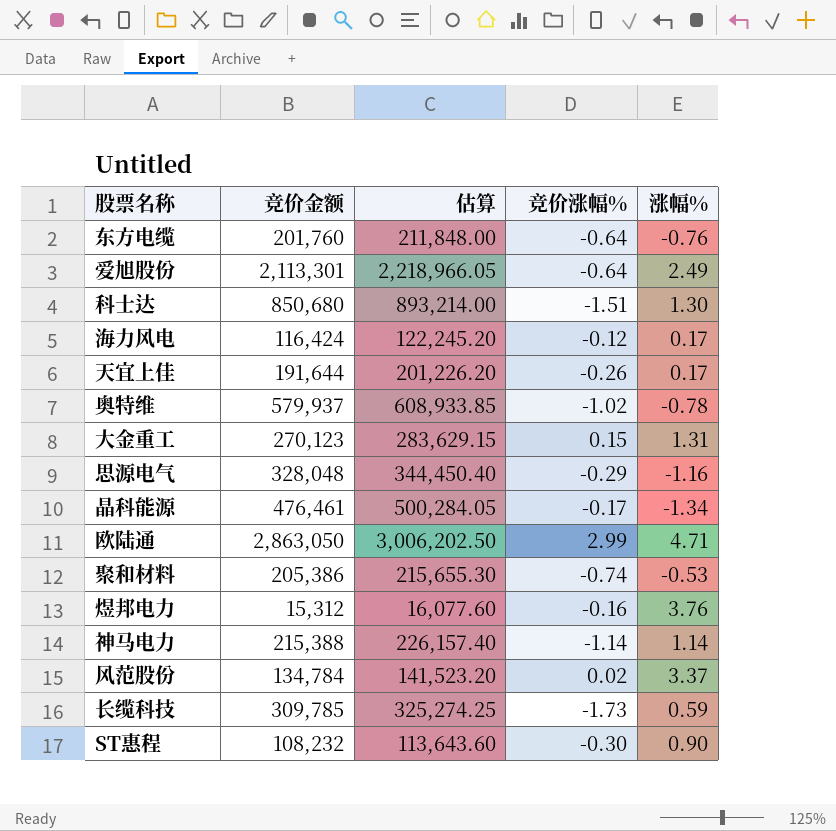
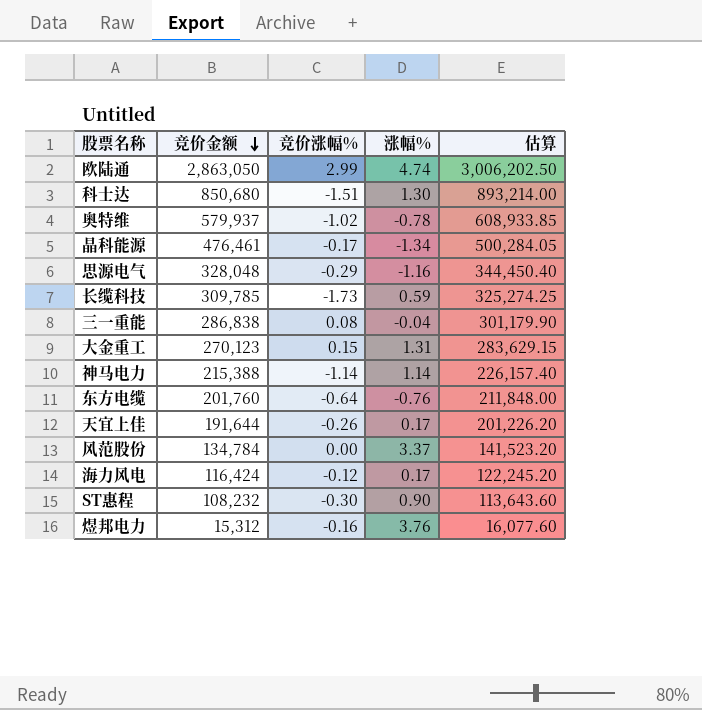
row order: none -> 竞价金额 descending
column 估算 | position: 3 -> 5
row 爱旭股份: 2,113,301 | 2,218,966.05 | -0.64 | 2.49 -> none
row 聚和材料: 205,386 | 215,655.30 | -0.74 | -0.53 -> none
欧陆通 | 涨幅%: 4.71 -> 4.74
row 三一重能: none -> 286,838 | 0.08 | -0.04 | 301,179.90
风范股份 | 竞价涨幅%: 0.02 -> 0.00

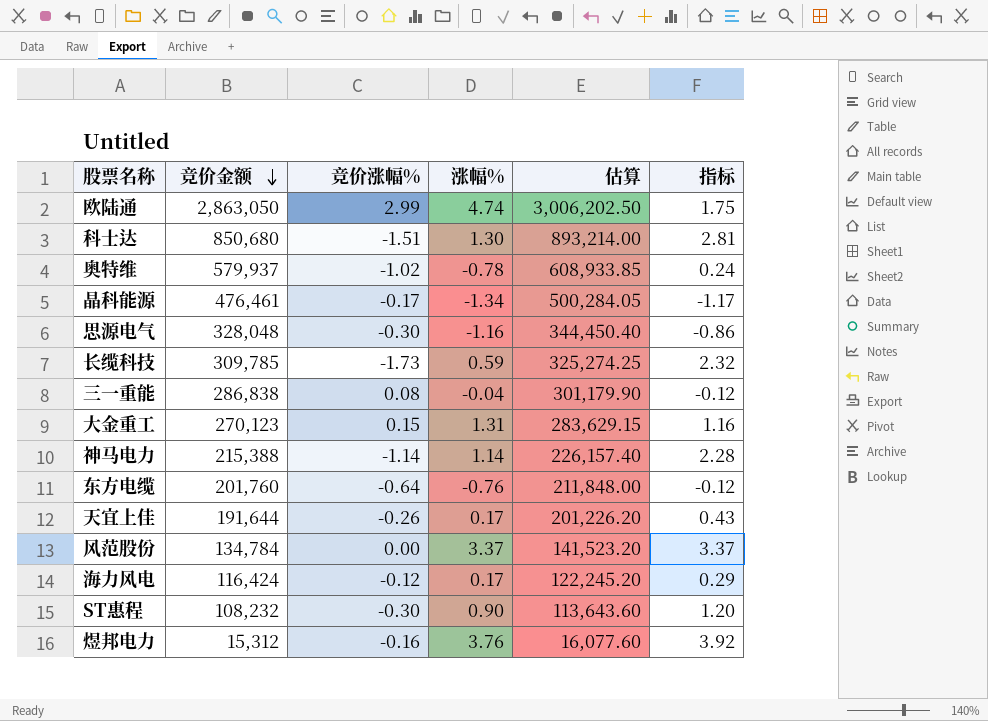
column 指标 | formula: none -> [涨幅%] - [竞价涨幅%]
思源电气 | 竞价涨幅%: -0.29 -> -0.30

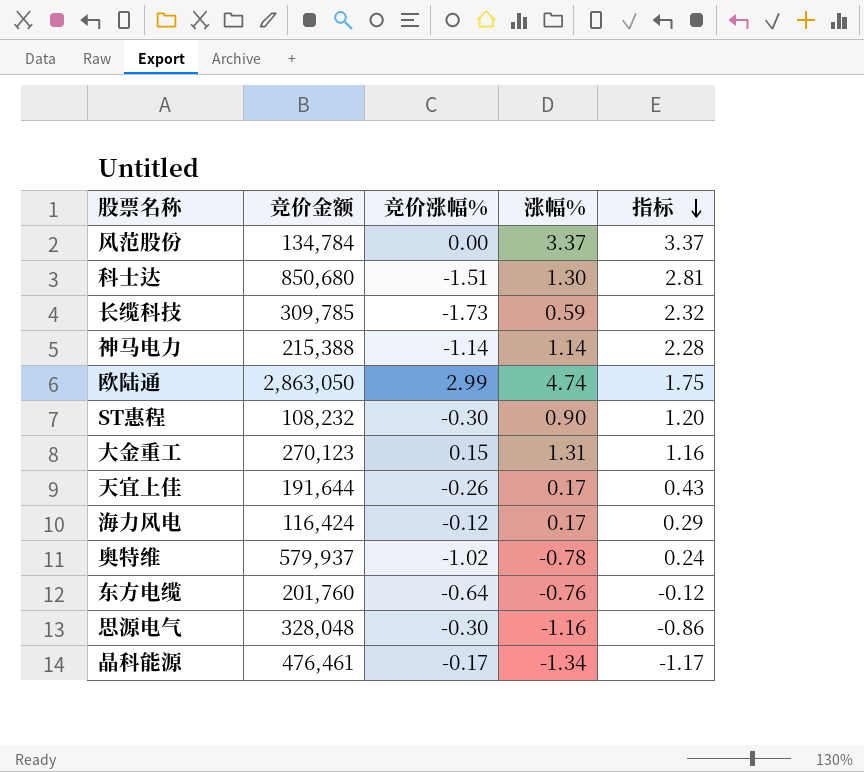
row order: 竞价金额 descending -> 指标 descending
column 估算 | formula: [竞价金额] * 1.05 -> none
row 三一重能: 286,838 | 0.08 | -0.04 | 301,179.90 | -0.12 -> none
row 煜邦电力: 15,312 | -0.16 | 3.76 | 16,077.60 | 3.92 -> none

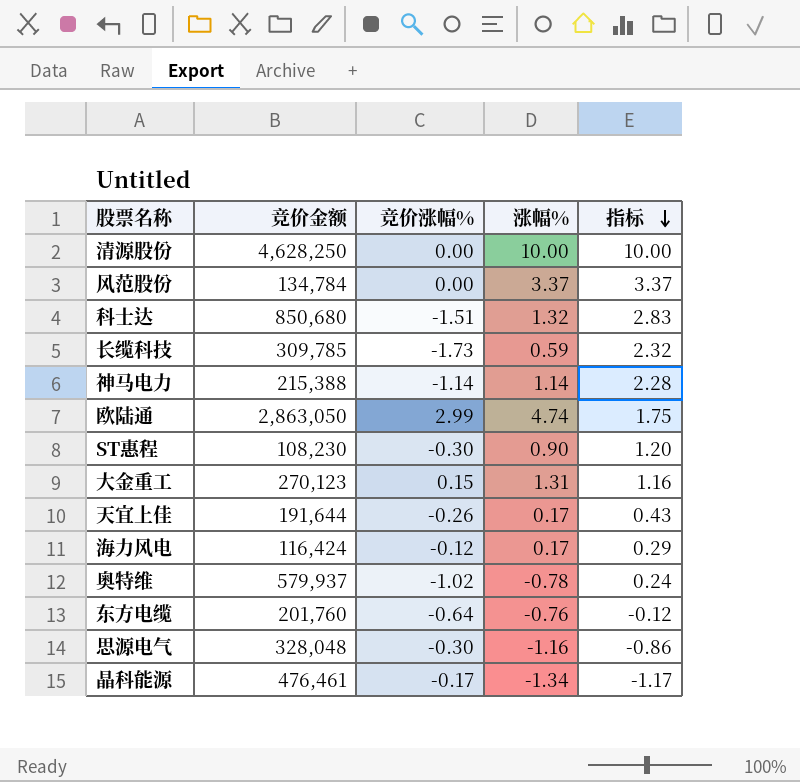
row 清源股份: none -> 4,628,250 | 0.00 | 10.00 | 10.00
科士达 | 涨幅%: 1.30 -> 1.32
科士达 | 指标: 2.81 -> 2.83
ST惠程 | 竞价金额: 108,232 -> 108,230

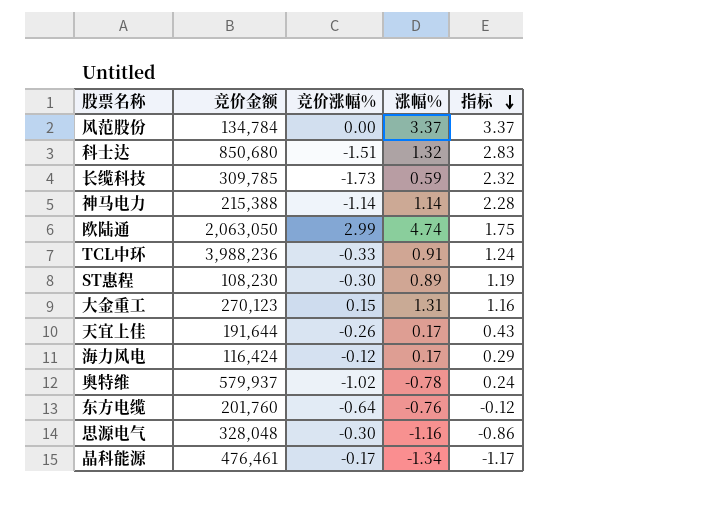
row 清源股份: 4,628,250 | 0.00 | 10.00 | 10.00 -> none
欧陆通 | 竞价金额: 2,863,050 -> 2,063,050
row TCL中环: none -> 3,988,236 | -0.33 | 0.91 | 1.24
ST惠程 | 涨幅%: 0.90 -> 0.89
ST惠程 | 指标: 1.20 -> 1.19

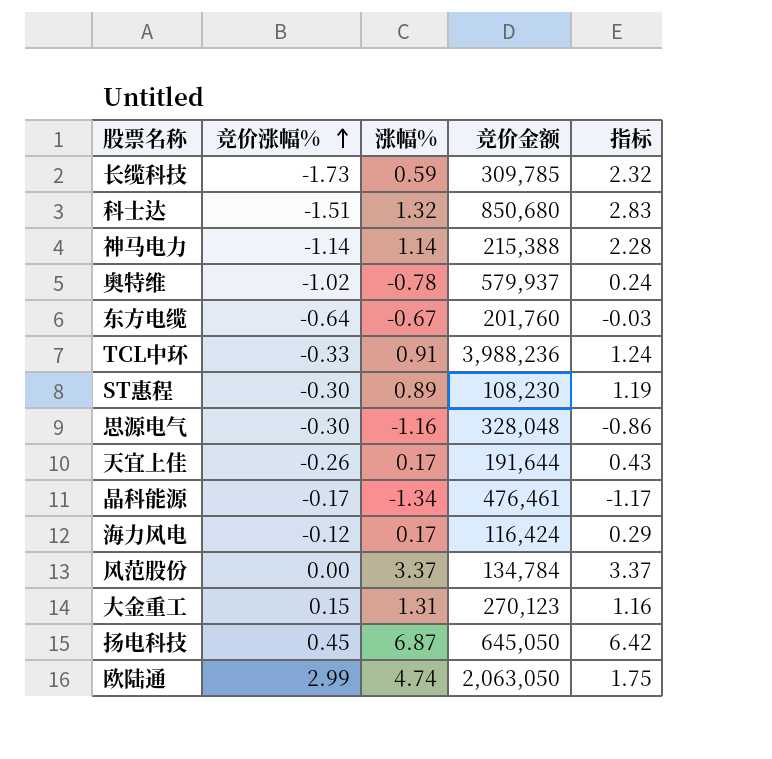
row order: 指标 descending -> 竞价涨幅% ascending
column 竞价金额 | position: 2 -> 4
东方电缆 | 涨幅%: -0.76 -> -0.67
东方电缆 | 指标: -0.12 -> -0.03
row 扬电科技: none -> 0.45 | 6.87 | 645,050 | 6.42

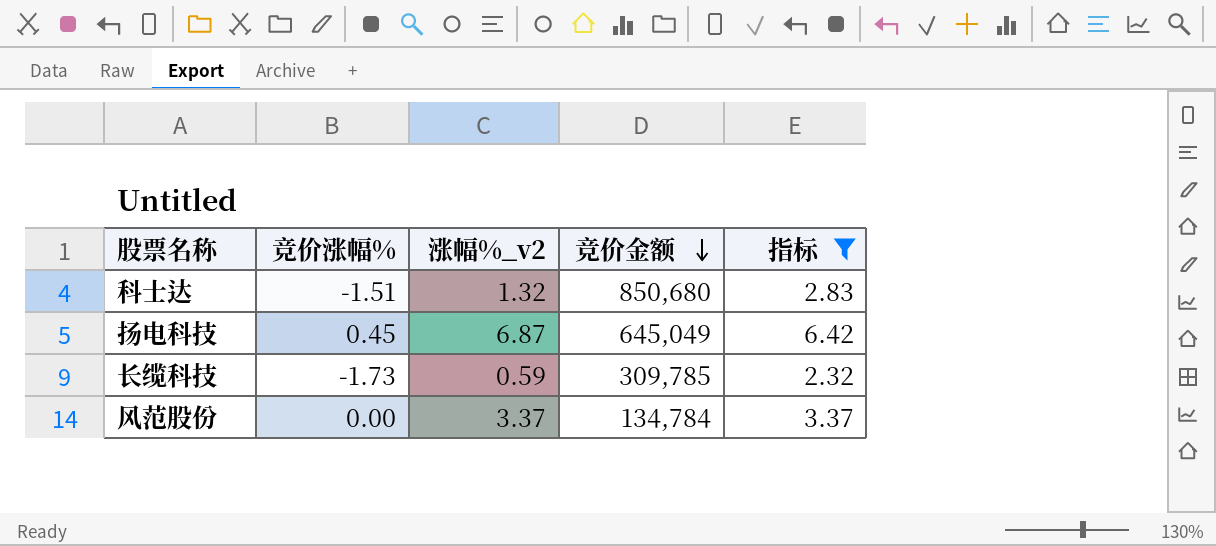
filter: none -> 指标 >= 2.32
row order: 竞价涨幅% ascending -> 竞价金额 descending
column name: 涨幅% -> 涨幅%_v2
扬电科技 | 竞价金额: 645,050 -> 645,049

